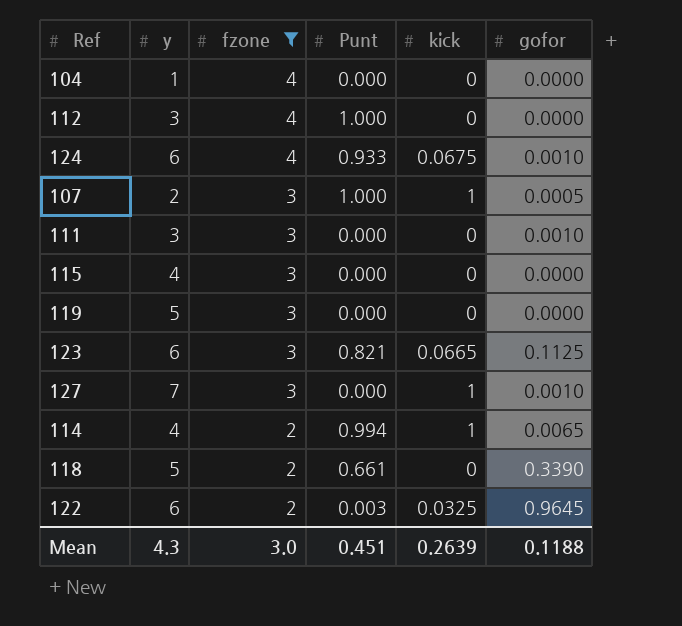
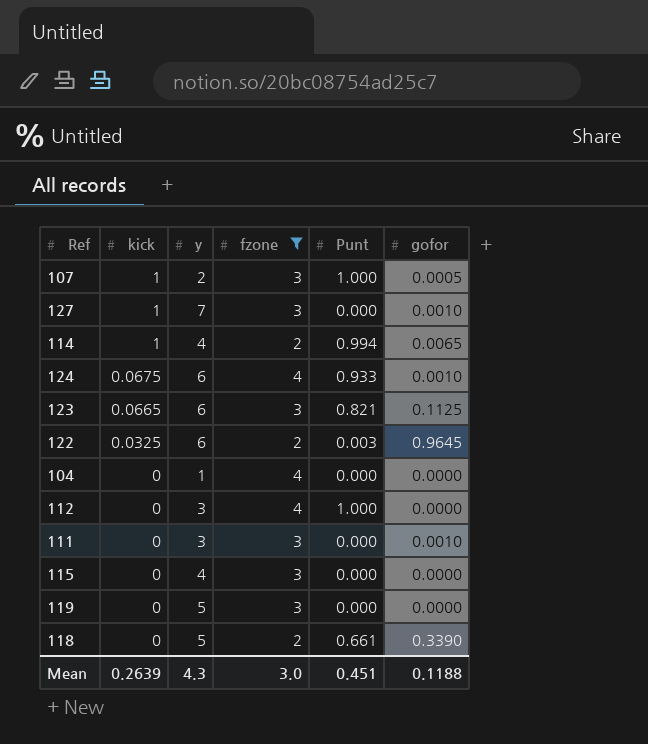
row order: fzone descending -> kick descending
column kick | position: 5 -> 2

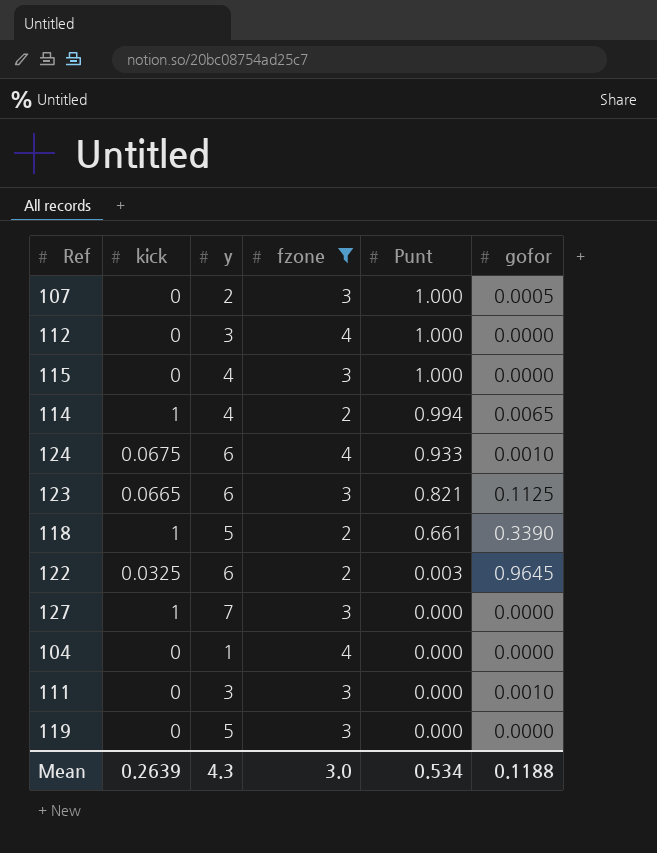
row order: kick descending -> Punt descending
107 | kick: 1 -> 0
115 | Punt: 0.000 -> 1.000
118 | kick: 0 -> 1
127 | gofor: 0.0010 -> 0.0000
Mean | Punt: 0.451 -> 0.534

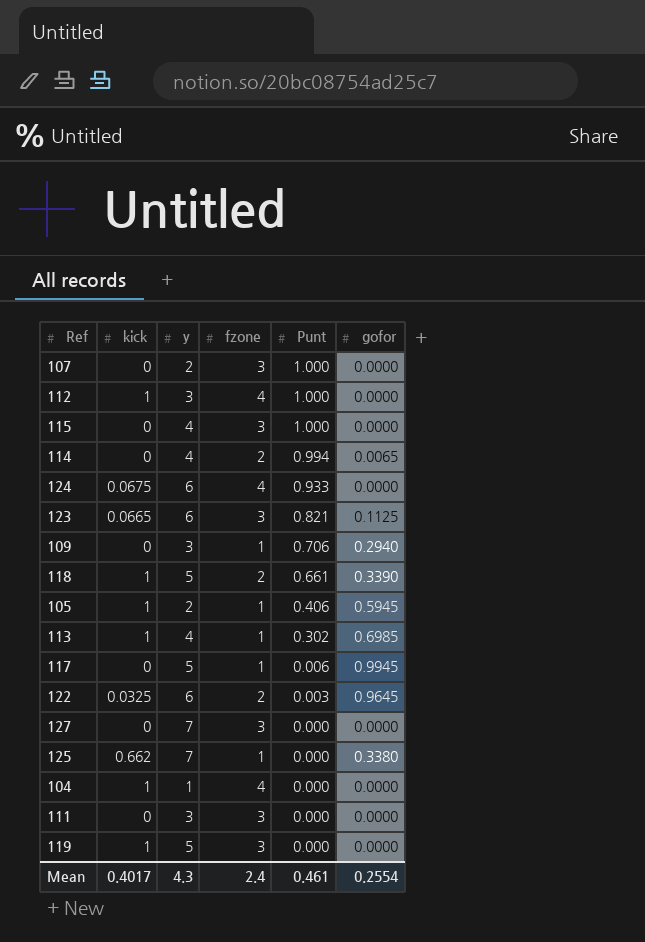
filter: fzone != 1 -> none
107 | gofor: 0.0005 -> 0.0000
112 | kick: 0 -> 1
114 | kick: 1 -> 0
124 | gofor: 0.0010 -> 0.0000
127 | kick: 1 -> 0
104 | kick: 0 -> 1
111 | gofor: 0.0010 -> 0.0000
119 | kick: 0 -> 1
Mean | kick: 0.2639 -> 0.4017
Mean | fzone: 3.0 -> 2.4
Mean | Punt: 0.534 -> 0.461
Mean | gofor: 0.1188 -> 0.2554

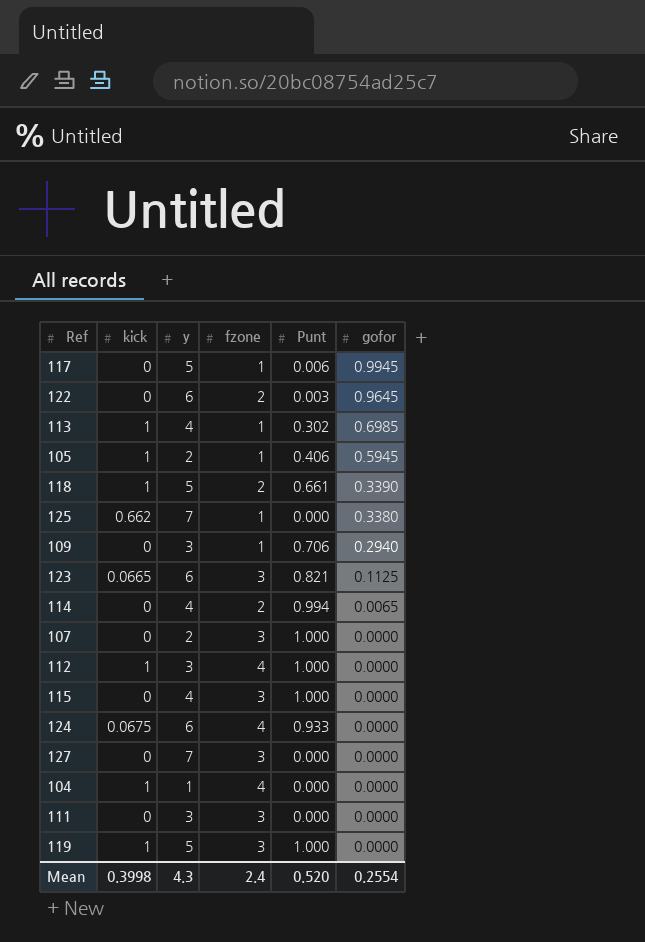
row order: Punt descending -> gofor descending
122 | kick: 0.0325 -> 0
119 | Punt: 0.000 -> 1.000
Mean | kick: 0.4017 -> 0.3998
Mean | Punt: 0.461 -> 0.520

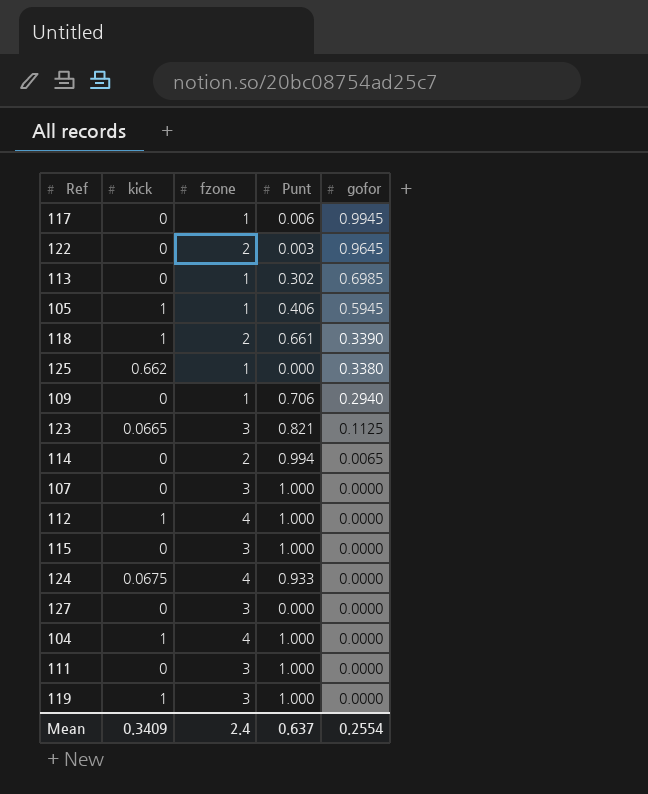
column y | position: 3 -> none
113 | kick: 1 -> 0
104 | Punt: 0.000 -> 1.000
111 | Punt: 0.000 -> 1.000
Mean | kick: 0.3998 -> 0.3409
Mean | Punt: 0.520 -> 0.637

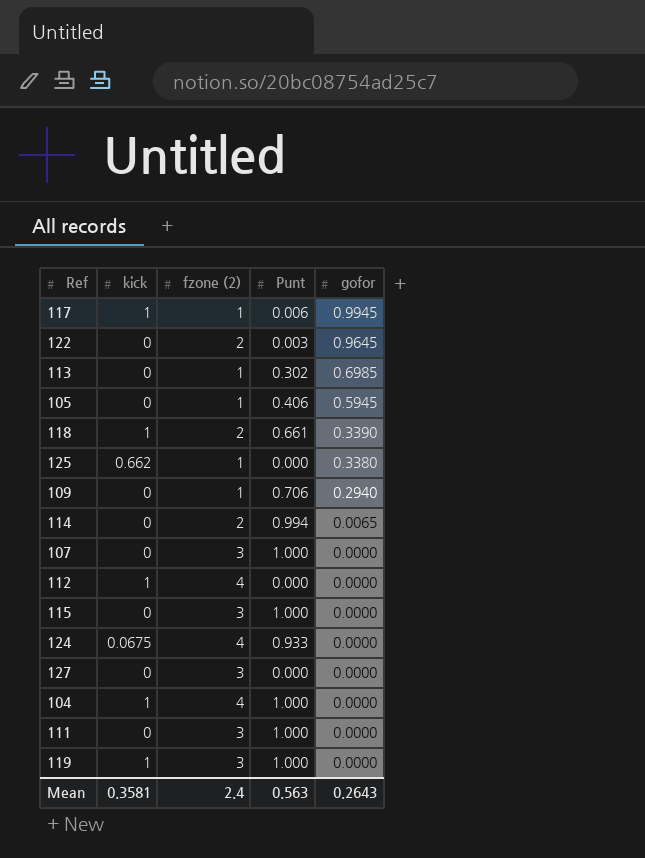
column name: fzone -> fzone (2)
row 123: 0.0665 | 3 | 0.821 | 0.1125 -> none
117 | kick: 0 -> 1
105 | kick: 1 -> 0
112 | Punt: 1.000 -> 0.000
Mean | kick: 0.3409 -> 0.3581
Mean | Punt: 0.637 -> 0.563
Mean | gofor: 0.2554 -> 0.2643

